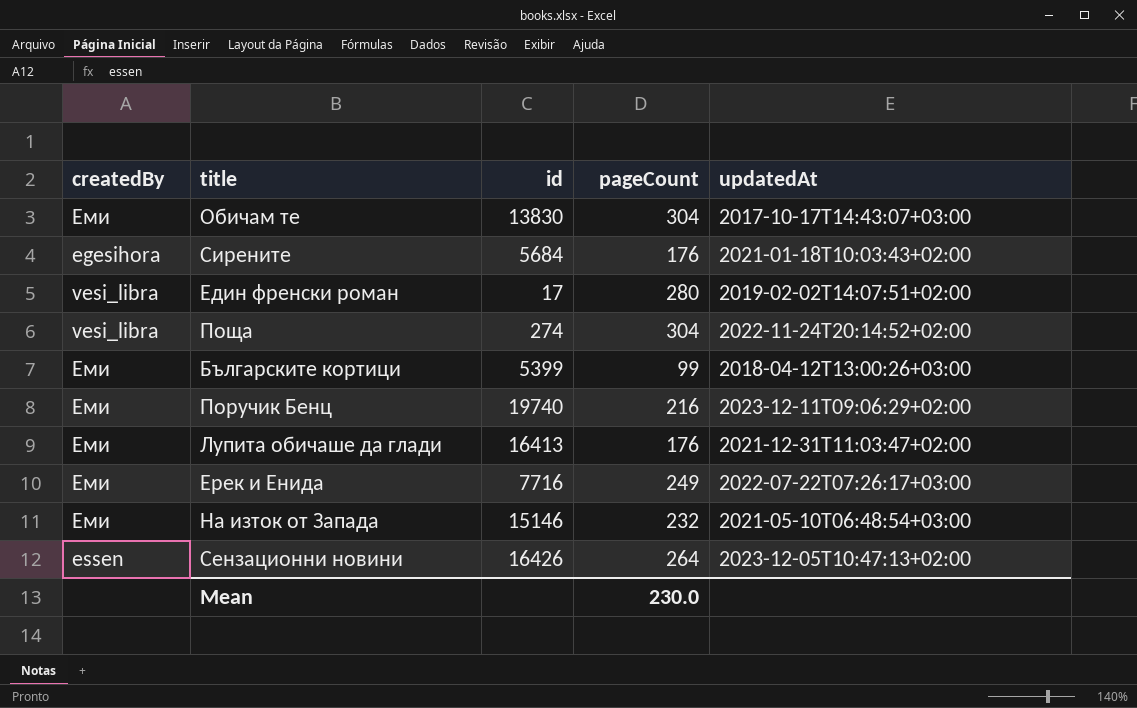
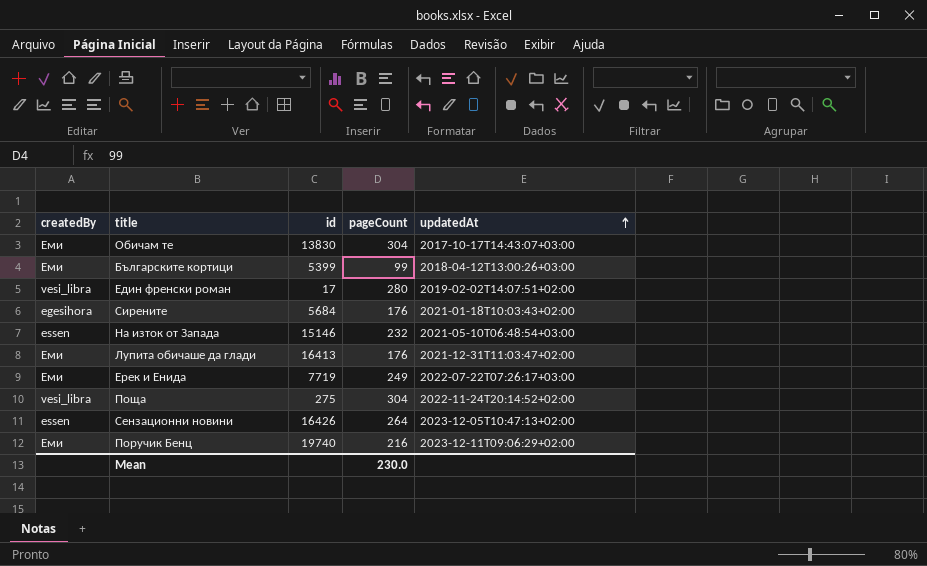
row order: none -> updatedAt ascending
На изток от Запада | createdBy: Еми -> essen
Ерек и Енида | id: 7716 -> 7719
Поща | id: 274 -> 275

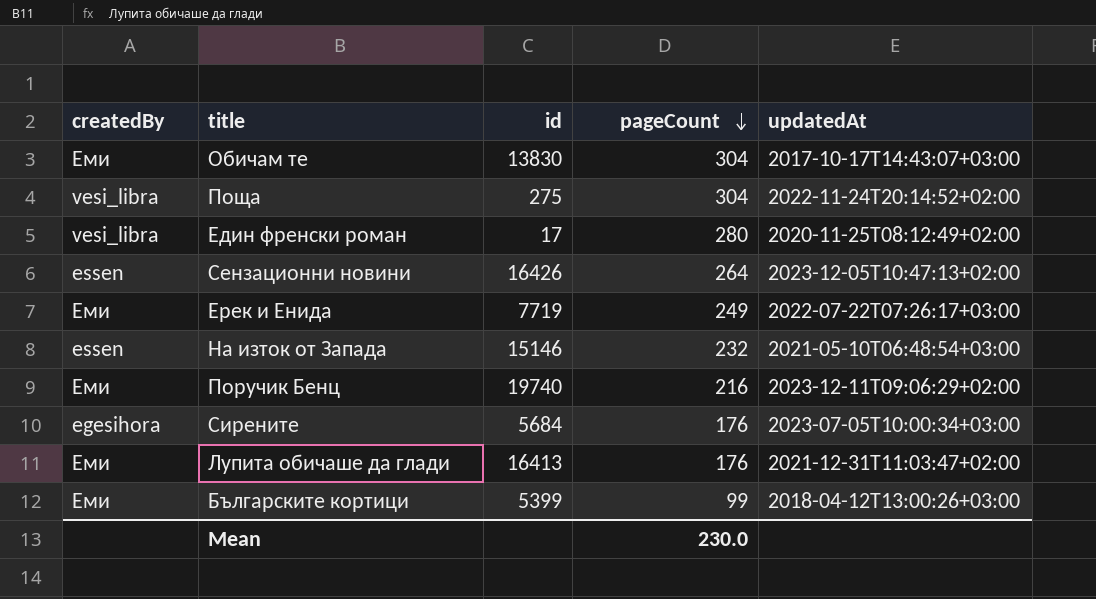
row order: updatedAt ascending -> pageCount descending
Един френски роман | updatedAt: 2019-02-02T14:07:51+02:00 -> 2020-11-25T08:12:49+02:00
Сирените | updatedAt: 2021-01-18T10:03:43+02:00 -> 2023-07-05T10:00:34+03:00

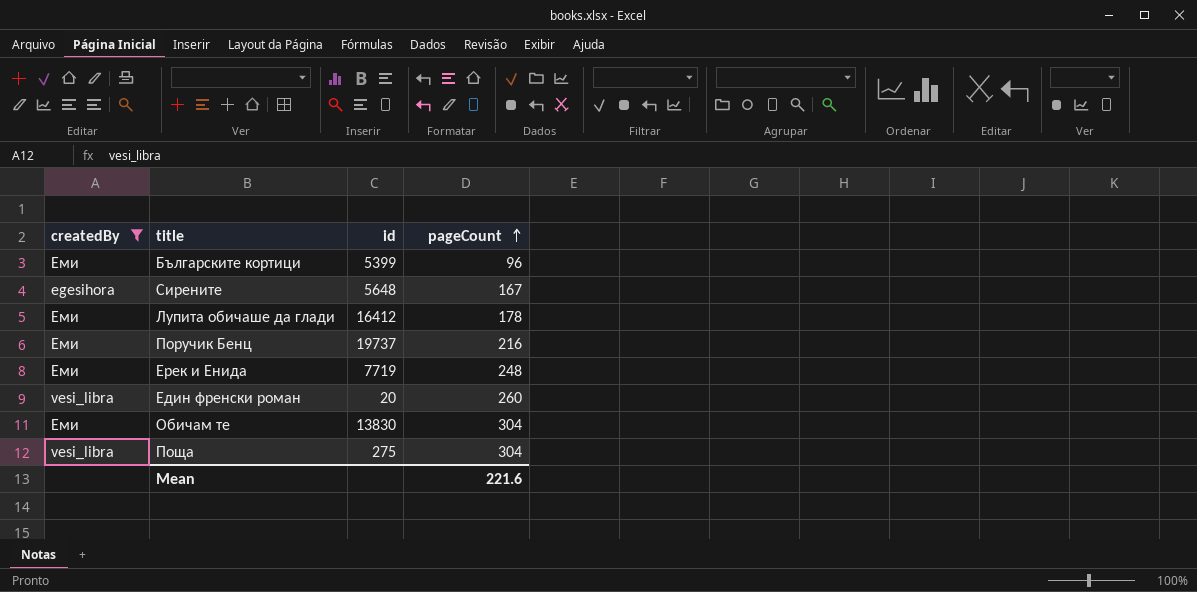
filter: none -> createdBy != essen
row order: pageCount descending -> pageCount ascending
column updatedAt | position: 5 -> none
Българските кортици | pageCount: 99 -> 96
Сирените | id: 5684 -> 5648
Сирените | pageCount: 176 -> 167
Лупита обичаше да глади | id: 16413 -> 16412
Лупита обичаше да глади | pageCount: 176 -> 178
Поручик Бенц | id: 19740 -> 19737
Ерек и Енида | pageCount: 249 -> 248
Един френски роман | id: 17 -> 20
Един френски роман | pageCount: 280 -> 260
Mean | pageCount: 230.0 -> 221.6

